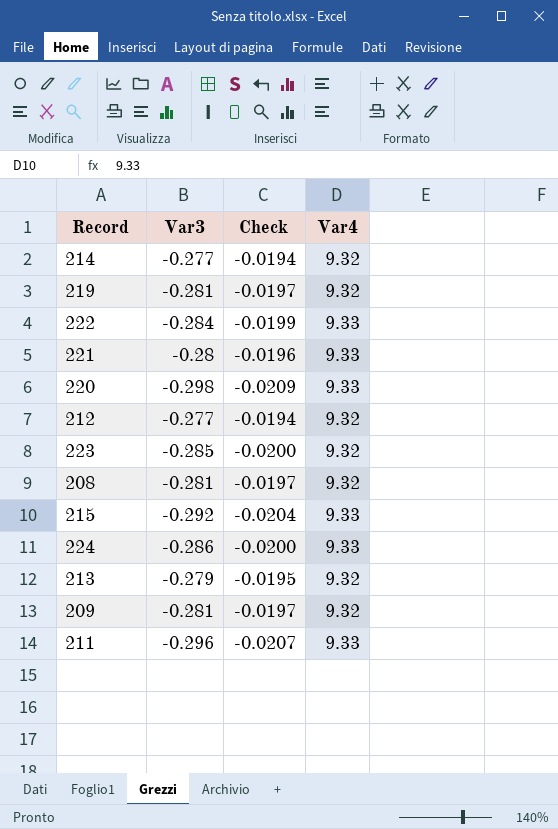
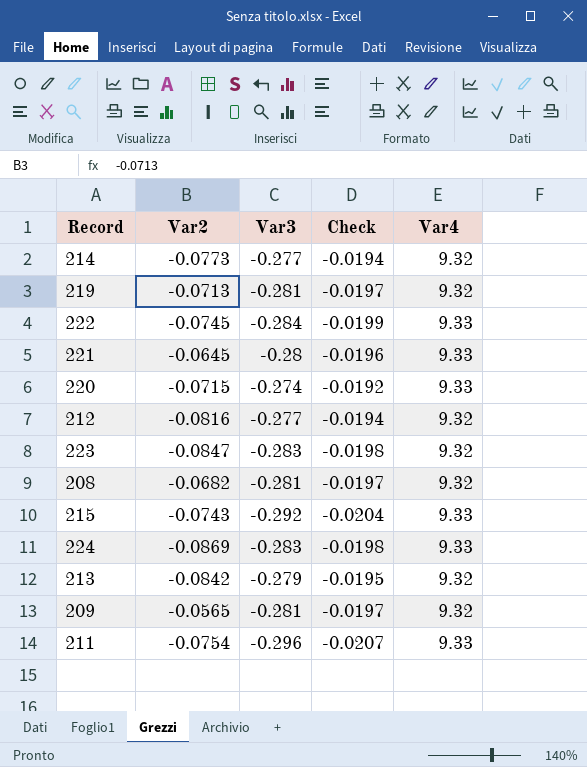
column Var2 | position: none -> 2
220 | Var3: -0.298 -> -0.274
220 | Check: -0.0209 -> -0.0192
223 | Var3: -0.285 -> -0.283
223 | Check: -0.0200 -> -0.0198
224 | Var3: -0.286 -> -0.283
224 | Check: -0.0200 -> -0.0198

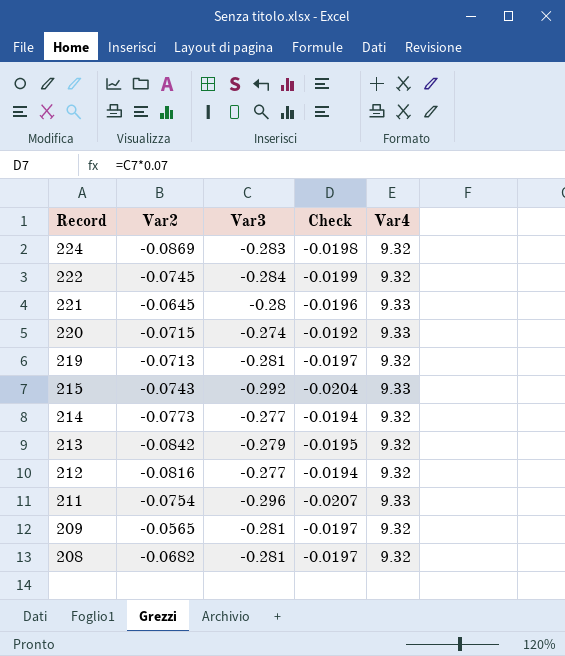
row order: none -> Record descending
row 223: -0.0847 | -0.283 | -0.0198 | 9.32 -> none
224 | Var4: 9.33 -> 9.32
222 | Var4: 9.33 -> 9.32

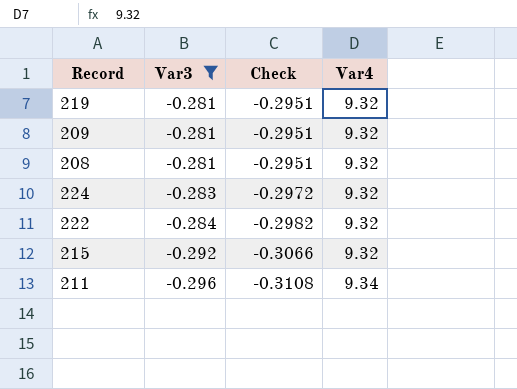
filter: none -> Var3 <= -0.281
row order: Record descending -> Var3 descending
column Var2 | position: 2 -> none
column Check | formula: [Var3] * 0.07 -> [Var3] * 1.05
215 | Var4: 9.33 -> 9.32
211 | Var4: 9.33 -> 9.34

